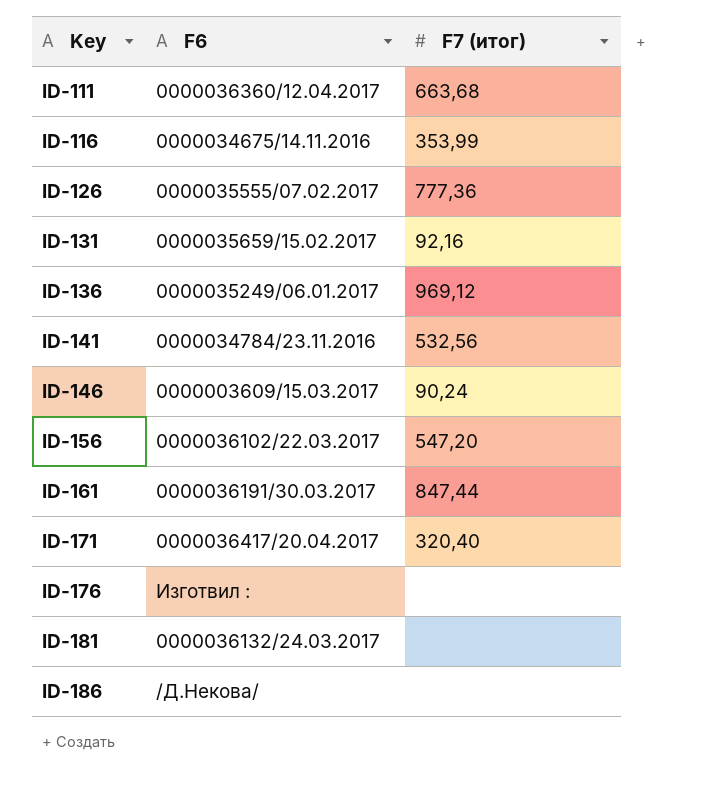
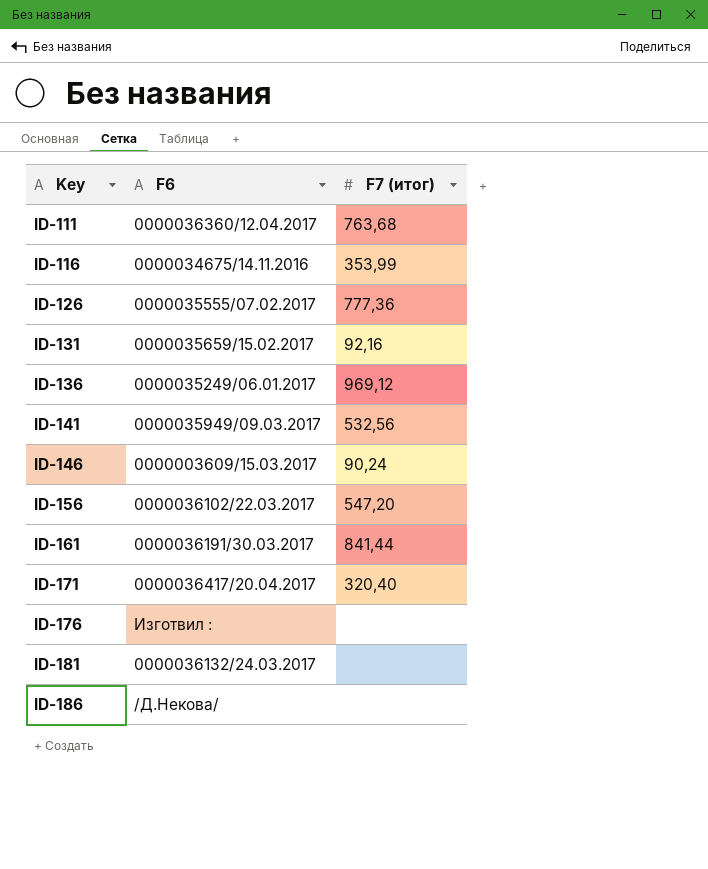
ID-111 | F7 (итог): 663,68 -> 763,68
ID-141 | F6: 0000034784/23.11.2016 -> 0000035949/09.03.2017
ID-161 | F7 (итог): 847,44 -> 841,44

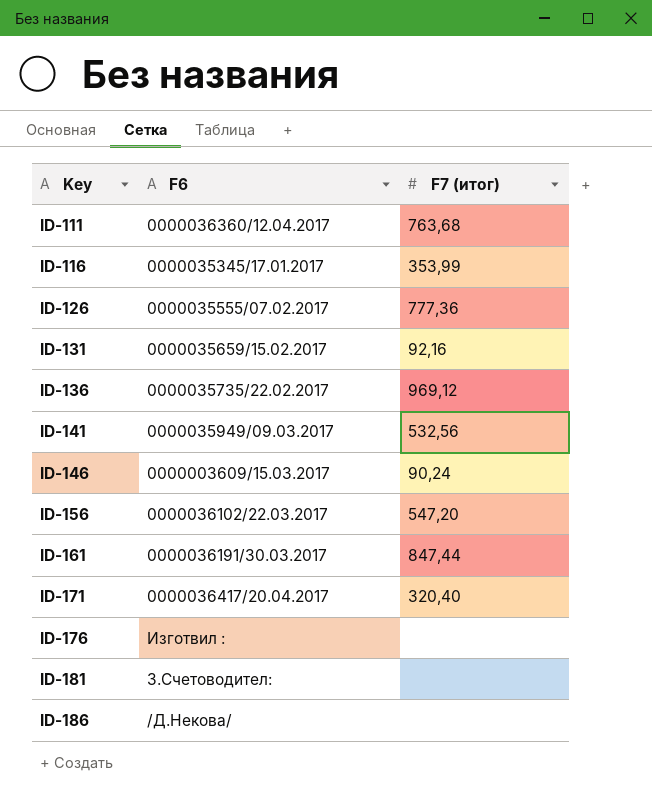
ID-116 | F6: 0000034675/14.11.2016 -> 0000035345/17.01.2017
ID-136 | F6: 0000035249/06.01.2017 -> 0000035735/22.02.2017
ID-161 | F7 (итог): 841,44 -> 847,44
ID-181 | F6: 0000036132/24.03.2017 -> 3.Счетоводител:

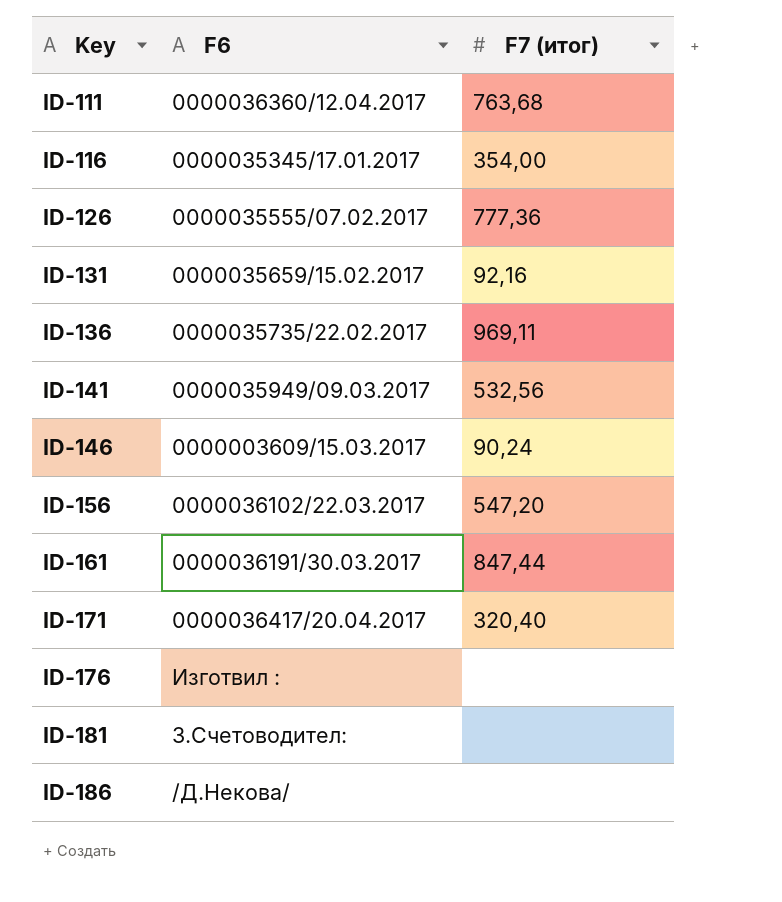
ID-116 | F7 (итог): 353,99 -> 354,00
ID-136 | F7 (итог): 969,12 -> 969,11

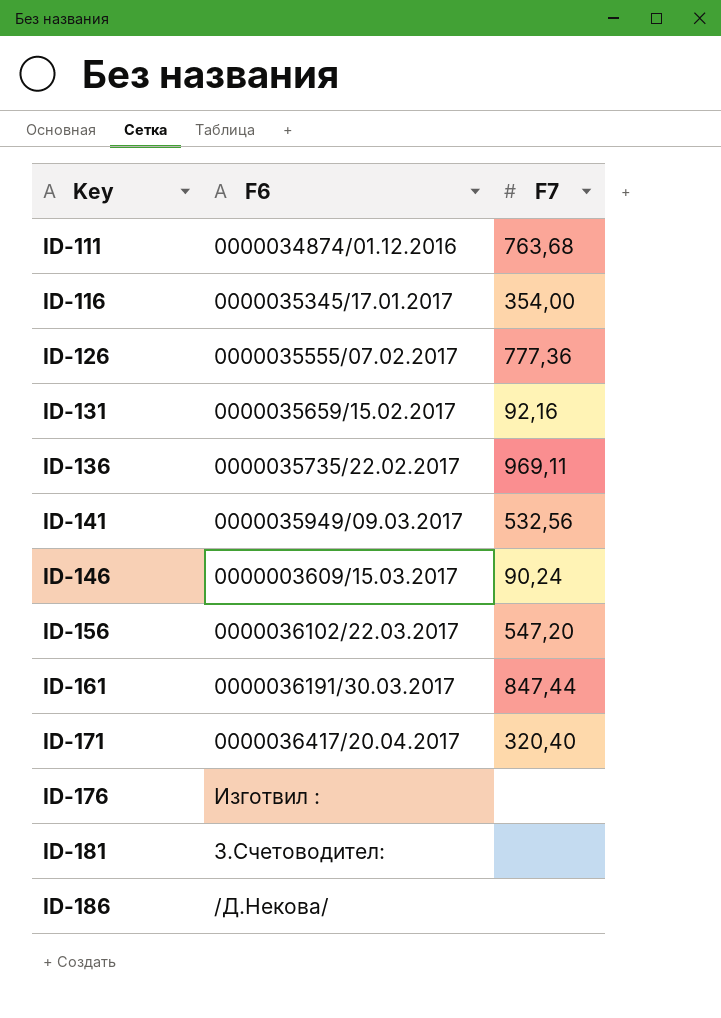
column name: F7 (итог) -> F7
ID-111 | F6: 0000036360/12.04.2017 -> 0000034874/01.12.2016

